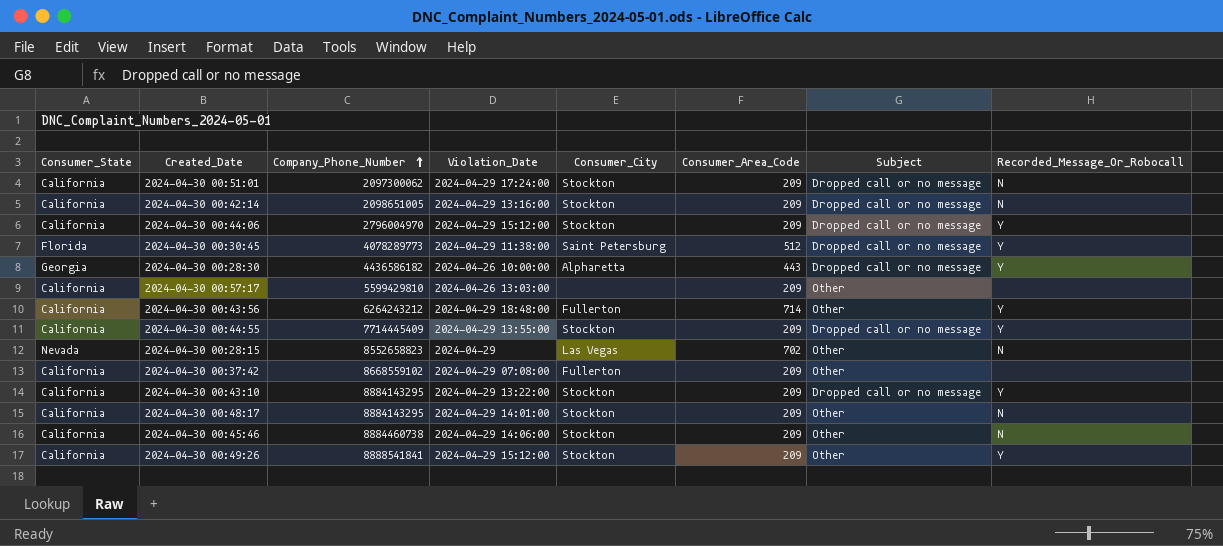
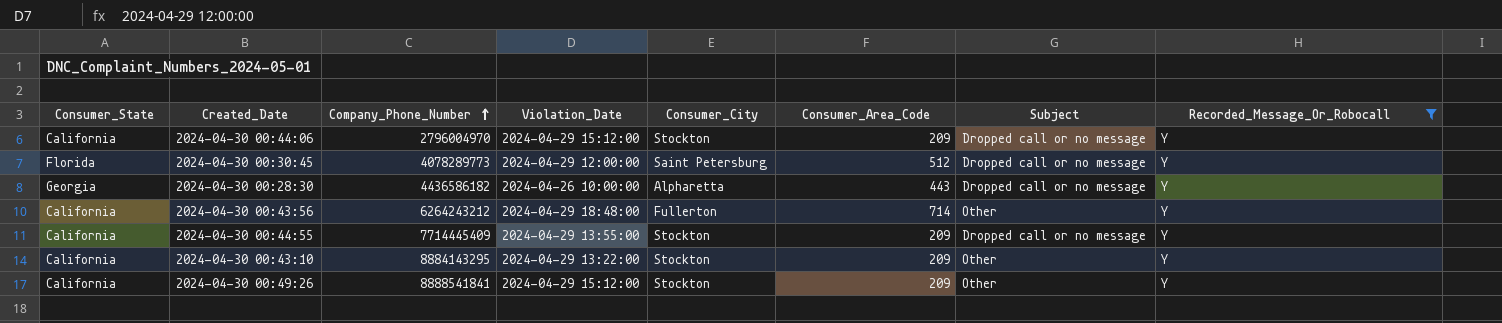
filter: none -> Recorded_Message_Or_Robocall = Y
2024-04-30 00:30:45 | Violation_Date: 2024-04-29 11:38:00 -> 2024-04-29 12:00:00
2024-04-30 00:43:10 | Subject: Dropped call or no message -> Other

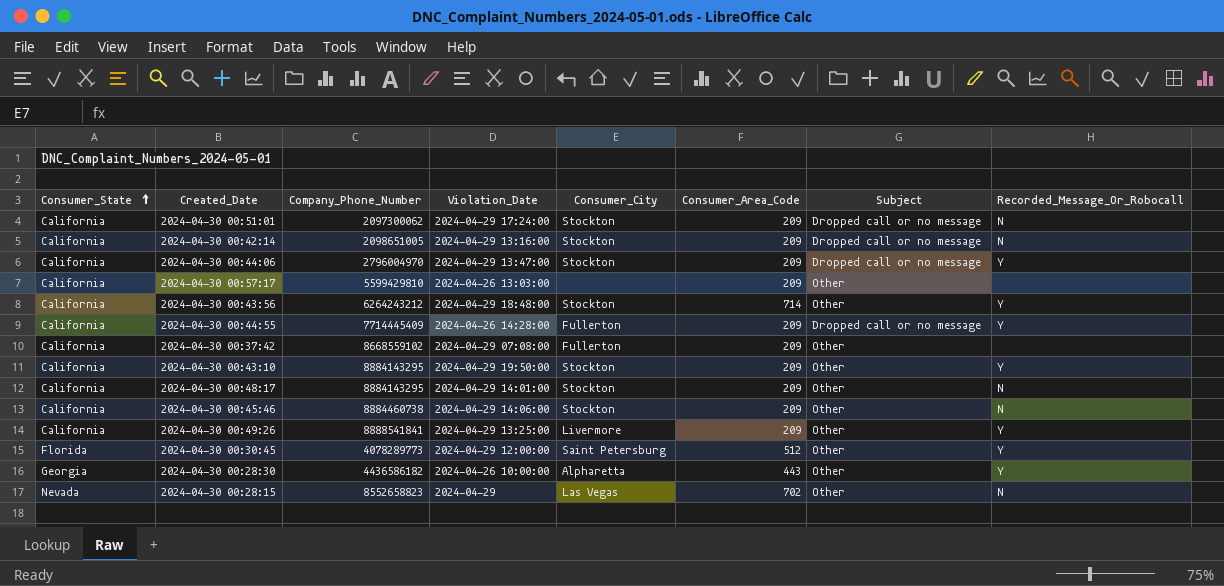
filter: Recorded_Message_Or_Robocall = Y -> none
row order: Company_Phone_Number ascending -> Consumer_State ascending
2024-04-30 00:44:06 | Violation_Date: 2024-04-29 15:12:00 -> 2024-04-29 13:47:00
2024-04-30 00:43:56 | Consumer_City: Fullerton -> Stockton
2024-04-30 00:44:55 | Violation_Date: 2024-04-29 13:55:00 -> 2024-04-26 14:28:00
2024-04-30 00:44:55 | Consumer_City: Stockton -> Fullerton
2024-04-30 00:43:10 | Violation_Date: 2024-04-29 13:22:00 -> 2024-04-29 19:50:00
2024-04-30 00:49:26 | Violation_Date: 2024-04-29 15:12:00 -> 2024-04-29 13:25:00
2024-04-30 00:49:26 | Consumer_City: Stockton -> Livermore
2024-04-30 00:30:45 | Subject: Dropped call or no message -> Other
2024-04-30 00:28:30 | Subject: Dropped call or no message -> Other

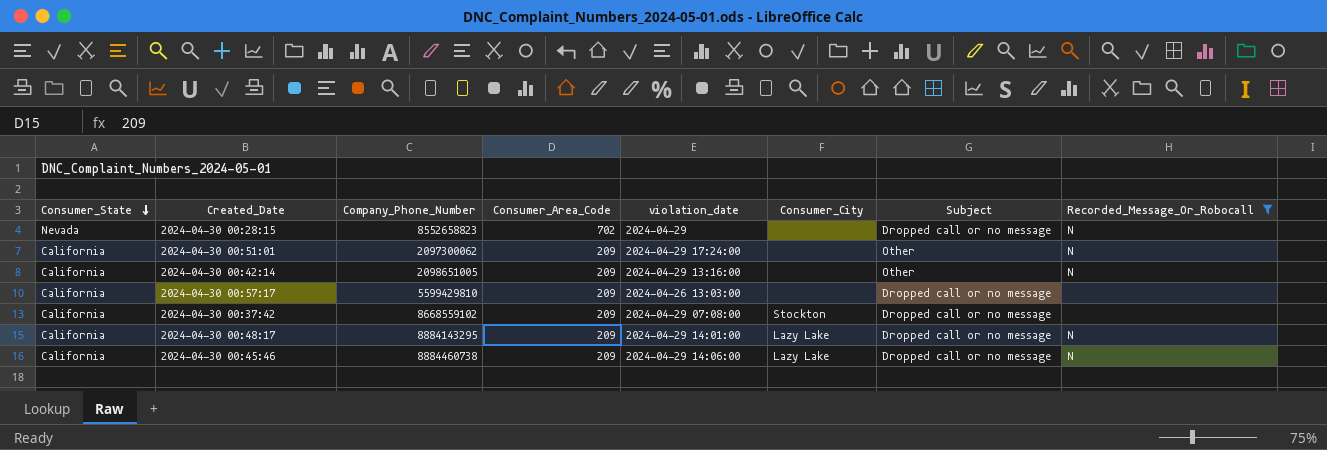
filter: none -> Recorded_Message_Or_Robocall != Y
row order: Consumer_State ascending -> Consumer_State descending
column Consumer_Area_Code | position: 6 -> 4
column name: Violation_Date -> violation_date
2024-04-30 00:28:15 | Consumer_City: Las Vegas -> none
2024-04-30 00:28:15 | Subject: Other -> Dropped call or no message
2024-04-30 00:51:01 | Consumer_City: Stockton -> none
2024-04-30 00:51:01 | Subject: Dropped call or no message -> Other
2024-04-30 00:42:14 | Consumer_City: Stockton -> none
2024-04-30 00:42:14 | Subject: Dropped call or no message -> Other
2024-04-30 00:57:17 | Subject: Other -> Dropped call or no message
2024-04-30 00:37:42 | Consumer_City: Fullerton -> Stockton
2024-04-30 00:37:42 | Subject: Other -> Dropped call or no message
2024-04-30 00:48:17 | Consumer_City: Stockton -> Lazy Lake
2024-04-30 00:48:17 | Subject: Other -> Dropped call or no message
2024-04-30 00:45:46 | Consumer_City: Stockton -> Lazy Lake
2024-04-30 00:45:46 | Subject: Other -> Dropped call or no message

